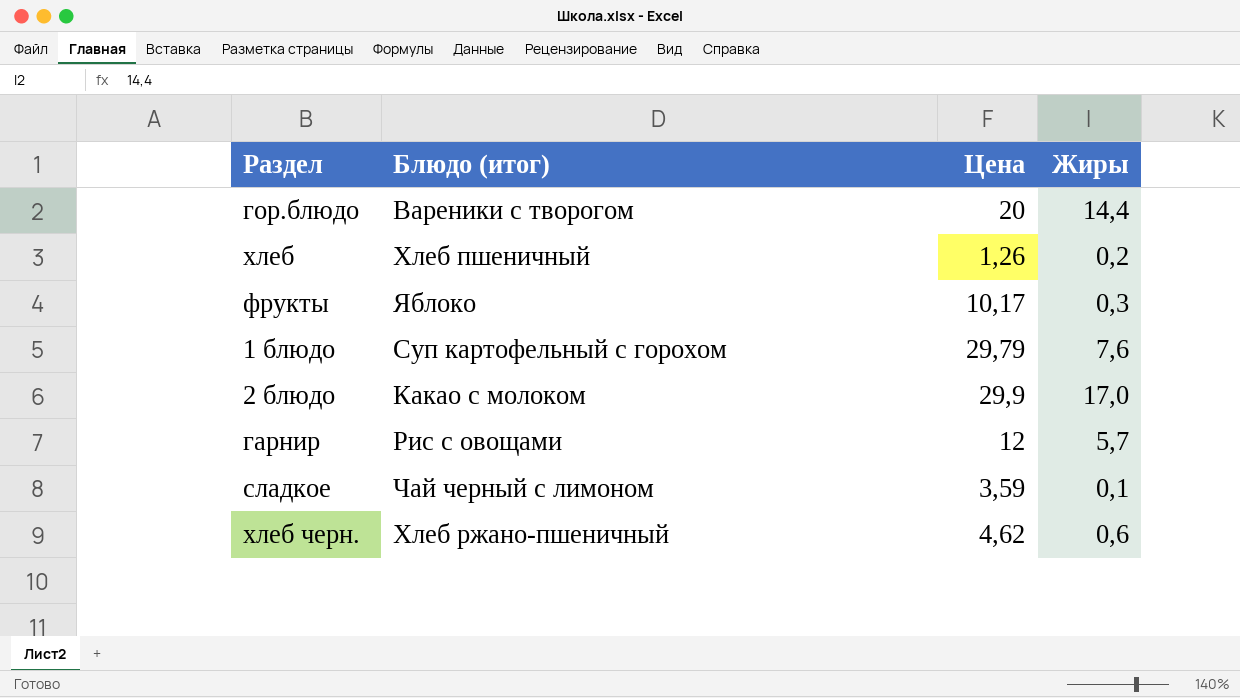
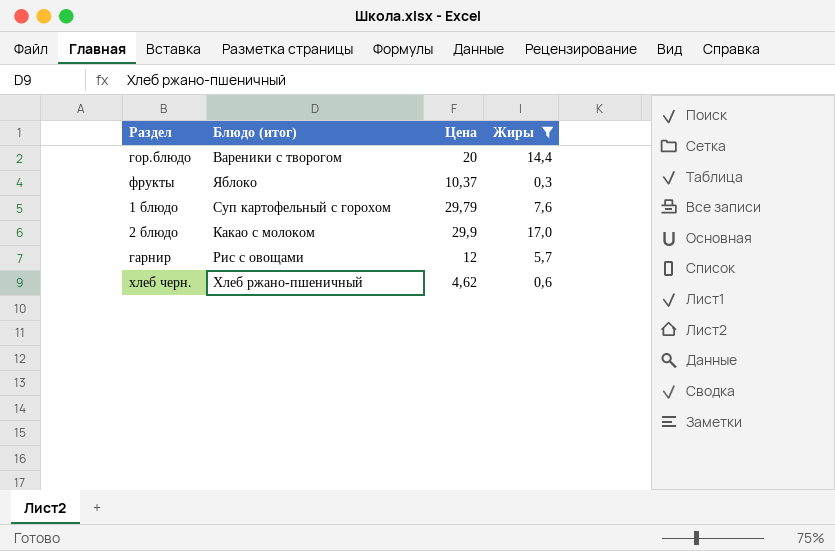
filter: none -> Жиры >= 0,3
фрукты | Цена: 10,17 -> 10,37

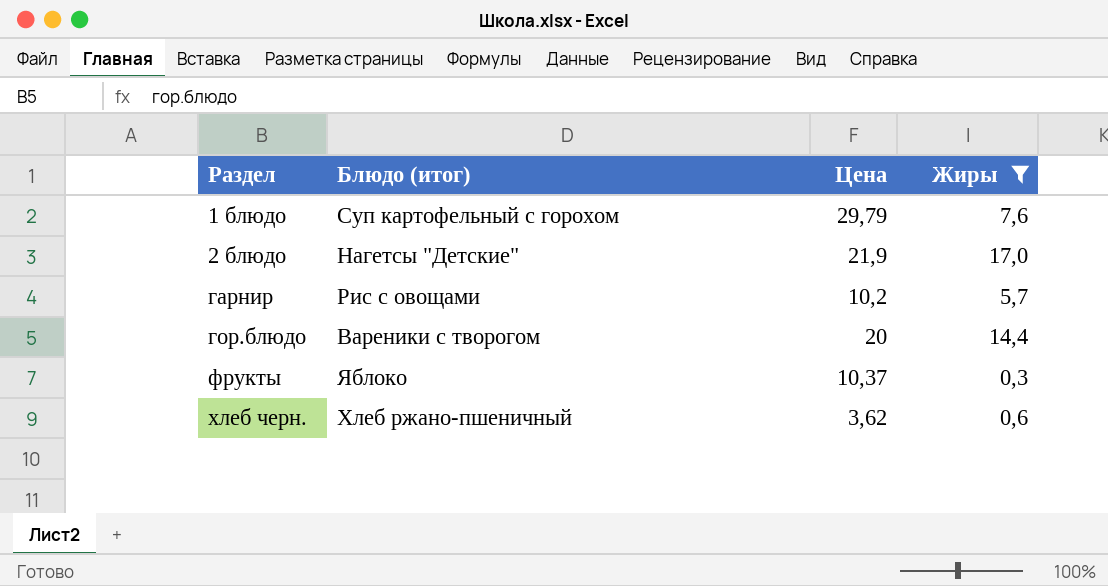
row order: none -> Раздел ascending
2 блюдо | Блюдо (итог): Какао с молоком -> Нагетсы "Детские"
2 блюдо | Цена: 29,9 -> 21,9
гарнир | Цена: 12 -> 10,2
хлеб черн. | Цена: 4,62 -> 3,62

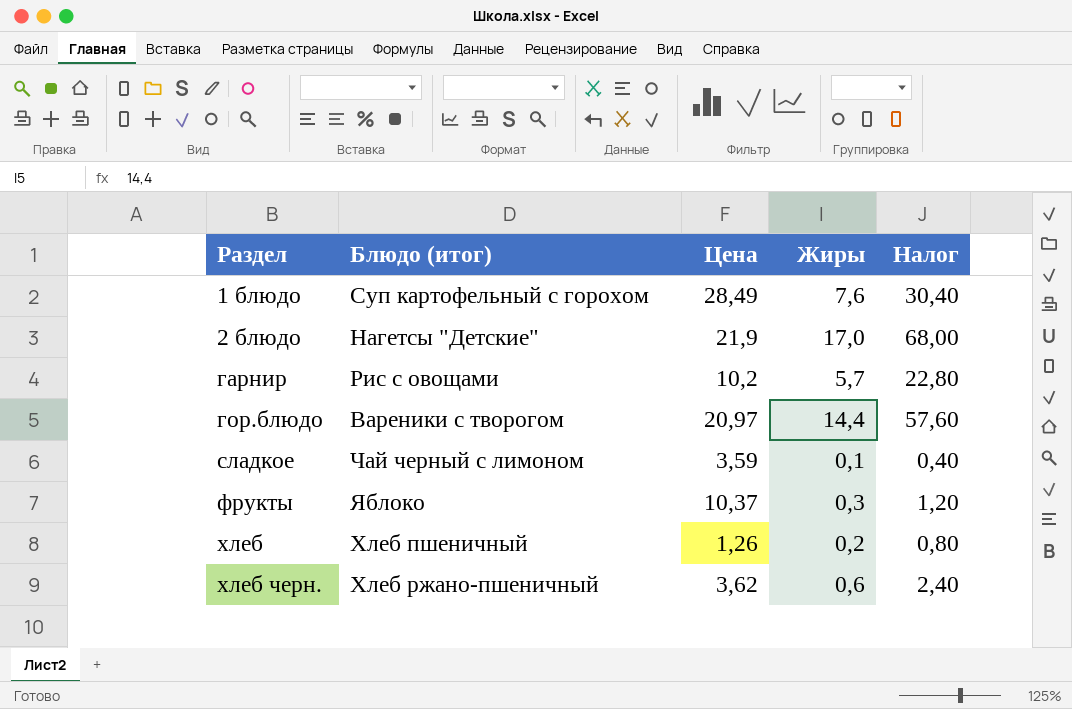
filter: Жиры >= 0,3 -> none
column Налог | formula: none -> [Жиры] * 4
1 блюдо | Цена: 29,79 -> 28,49
гор.блюдо | Цена: 20 -> 20,97

